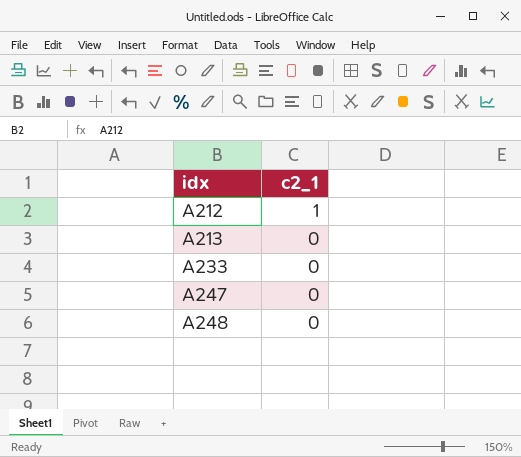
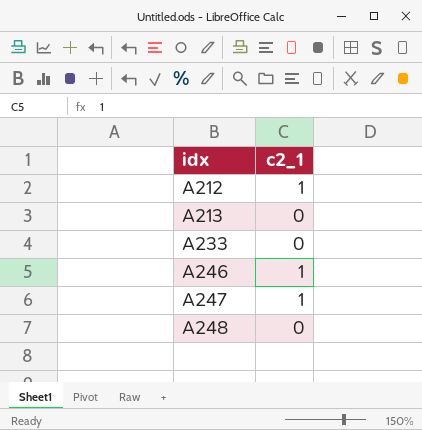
row A246: none -> 1
A247 | c2_1: 0 -> 1

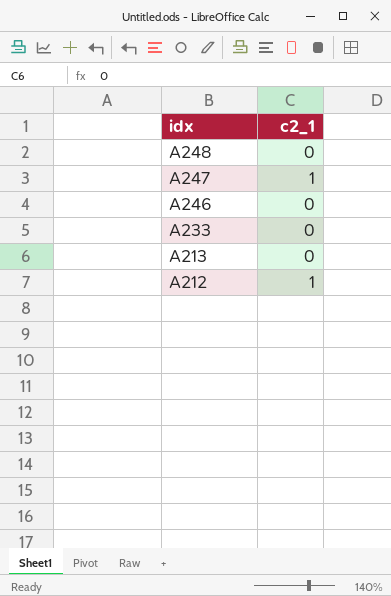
row order: idx ascending -> idx descending
A246 | c2_1: 1 -> 0

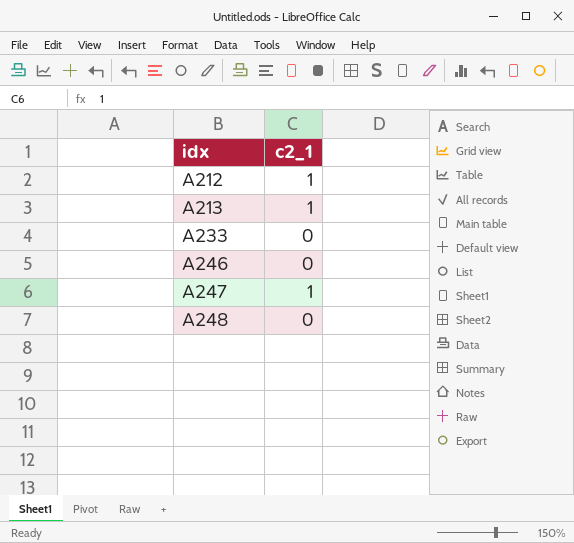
row order: idx descending -> idx ascending
A213 | c2_1: 0 -> 1

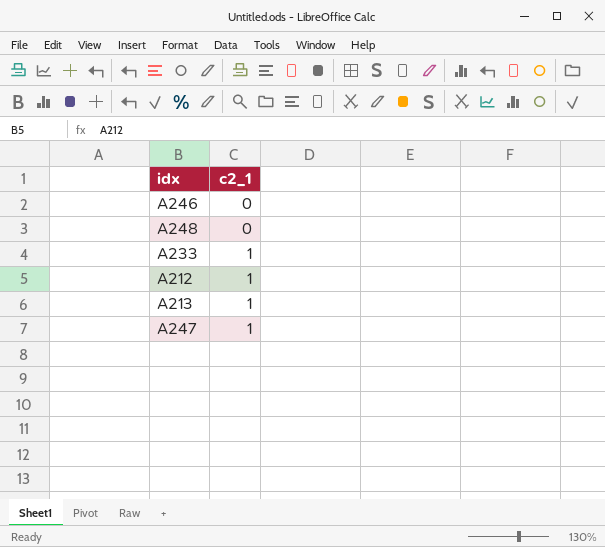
row order: idx ascending -> c2_1 ascending
A233 | c2_1: 0 -> 1

